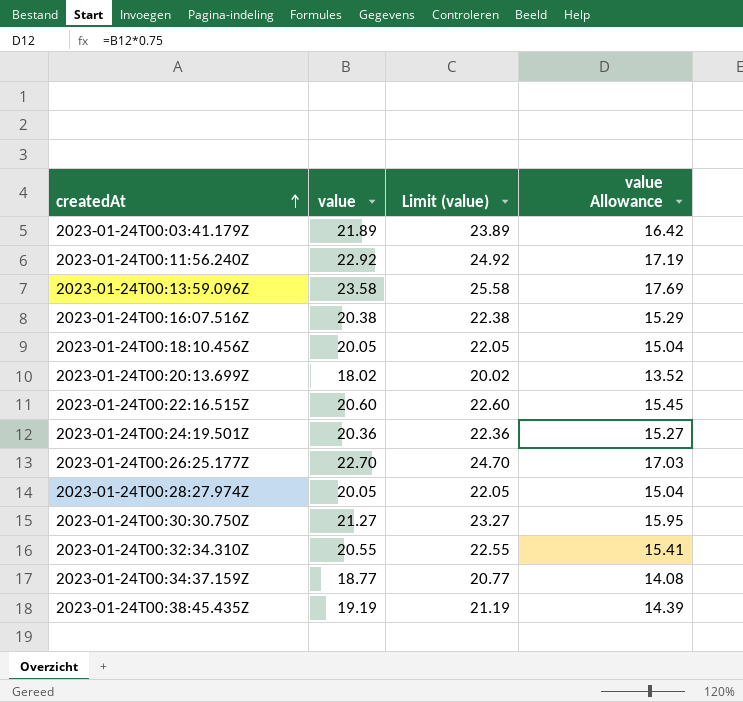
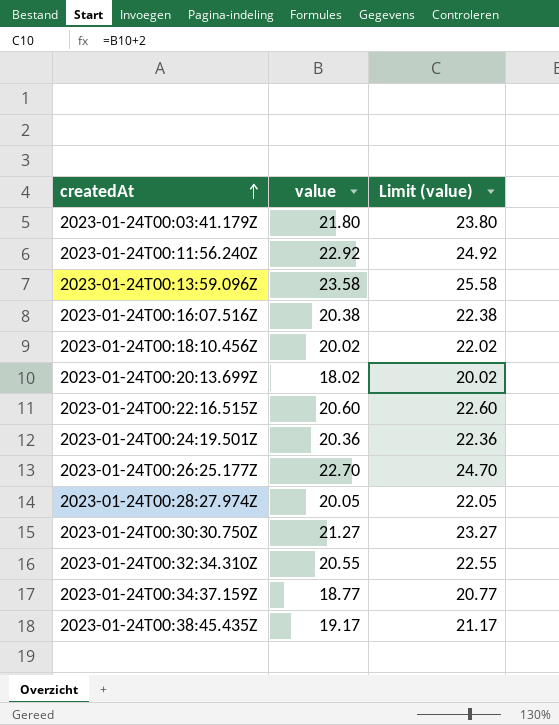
column value Allowance | formula: [value] * 0.75 -> none
2023-01-24T00:03:41.179Z | value: 21.89 -> 21.80
2023-01-24T00:03:41.179Z | Limit (value): 23.89 -> 23.80
2023-01-24T00:18:10.456Z | value: 20.05 -> 20.02
2023-01-24T00:18:10.456Z | Limit (value): 22.05 -> 22.02
2023-01-24T00:38:45.435Z | value: 19.19 -> 19.17
2023-01-24T00:38:45.435Z | Limit (value): 21.19 -> 21.17

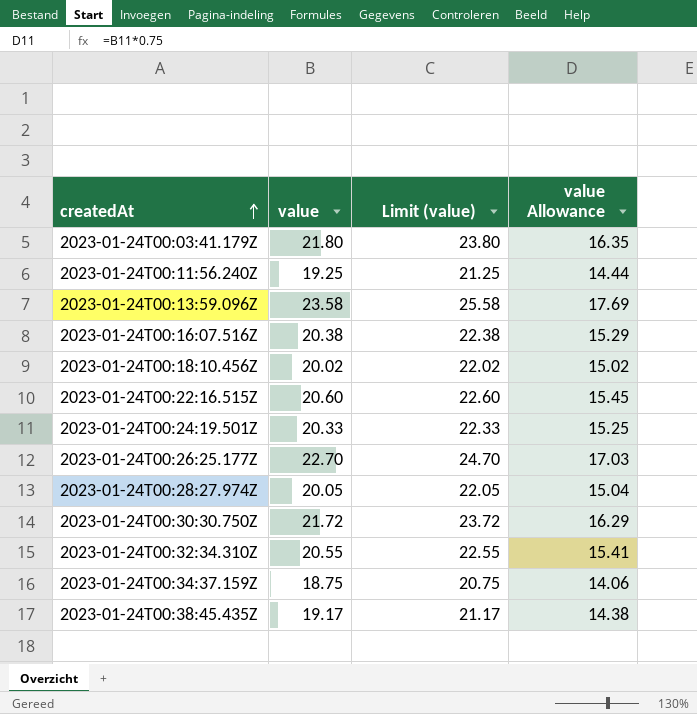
column value Allowance | formula: none -> [value] * 0.75
row 2023-01-24T00:20:13.699Z: 18.02 | 20.02 -> none
2023-01-24T00:11:56.240Z | value: 22.92 -> 19.25
2023-01-24T00:11:56.240Z | Limit (value): 24.92 -> 21.25
2023-01-24T00:24:19.501Z | value: 20.36 -> 20.33
2023-01-24T00:24:19.501Z | Limit (value): 22.36 -> 22.33
2023-01-24T00:30:30.750Z | value: 21.27 -> 21.72
2023-01-24T00:30:30.750Z | Limit (value): 23.27 -> 23.72
2023-01-24T00:34:37.159Z | value: 18.77 -> 18.75
2023-01-24T00:34:37.159Z | Limit (value): 20.77 -> 20.75

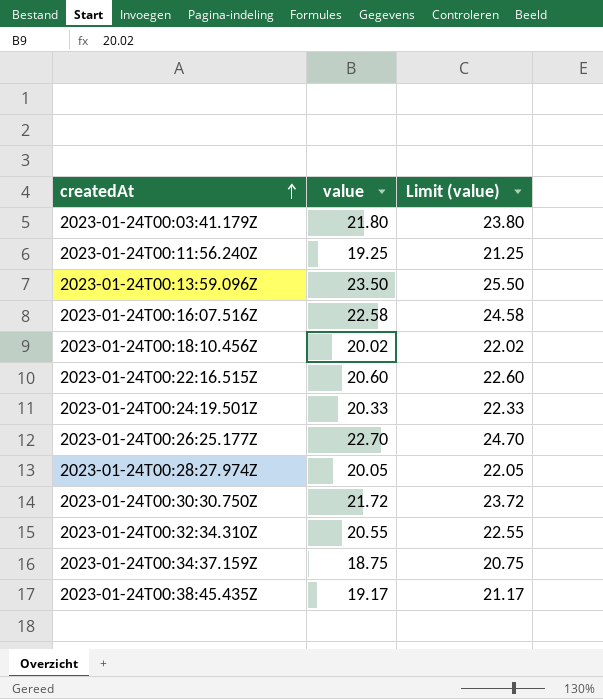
column value Allowance | formula: [value] * 0.75 -> none
2023-01-24T00:13:59.096Z | value: 23.58 -> 23.50
2023-01-24T00:13:59.096Z | Limit (value): 25.58 -> 25.50
2023-01-24T00:16:07.516Z | value: 20.38 -> 22.58
2023-01-24T00:16:07.516Z | Limit (value): 22.38 -> 24.58

